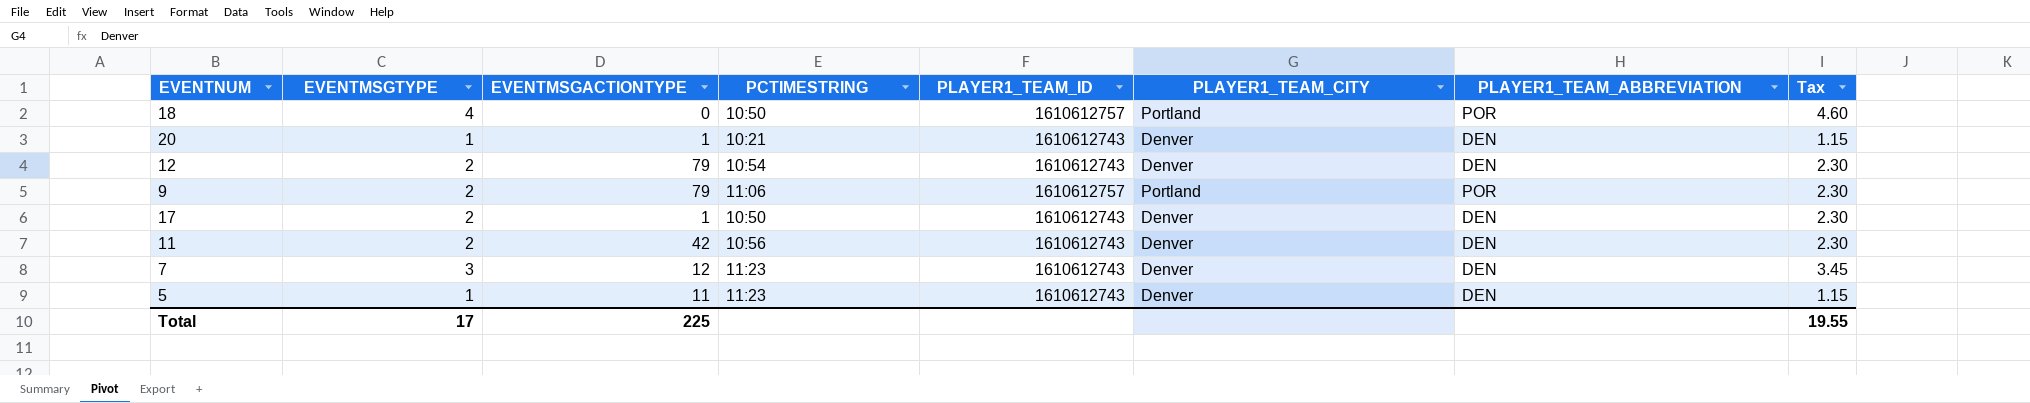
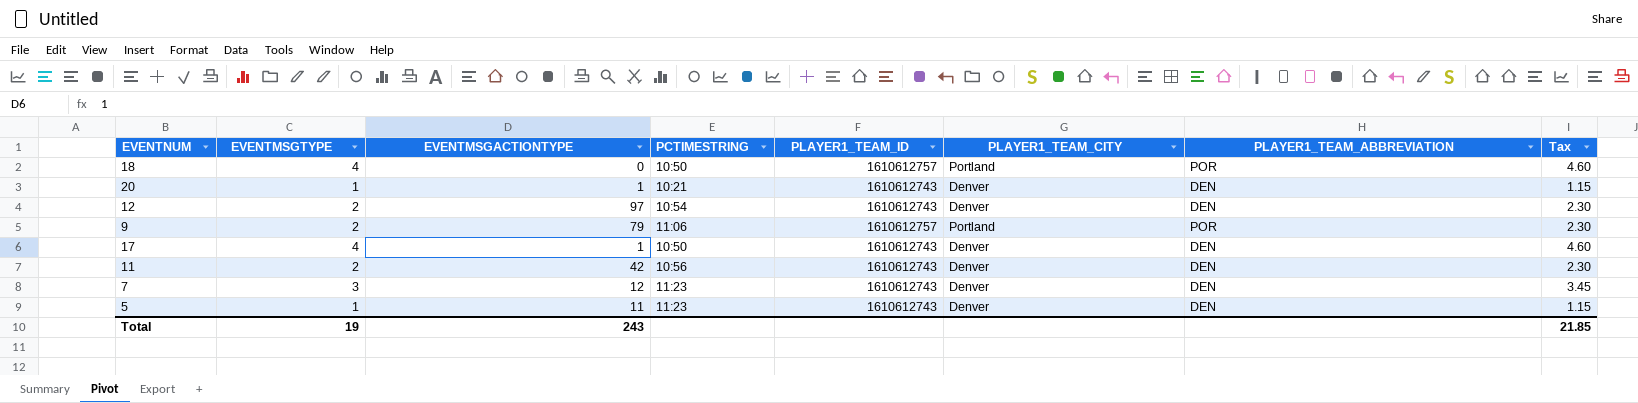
12 | EVENTMSGACTIONTYPE: 79 -> 97
17 | EVENTMSGTYPE: 2 -> 4
17 | Tax: 2.30 -> 4.60
Total | EVENTMSGTYPE: 17 -> 19
Total | EVENTMSGACTIONTYPE: 225 -> 243
Total | Tax: 19.55 -> 21.85

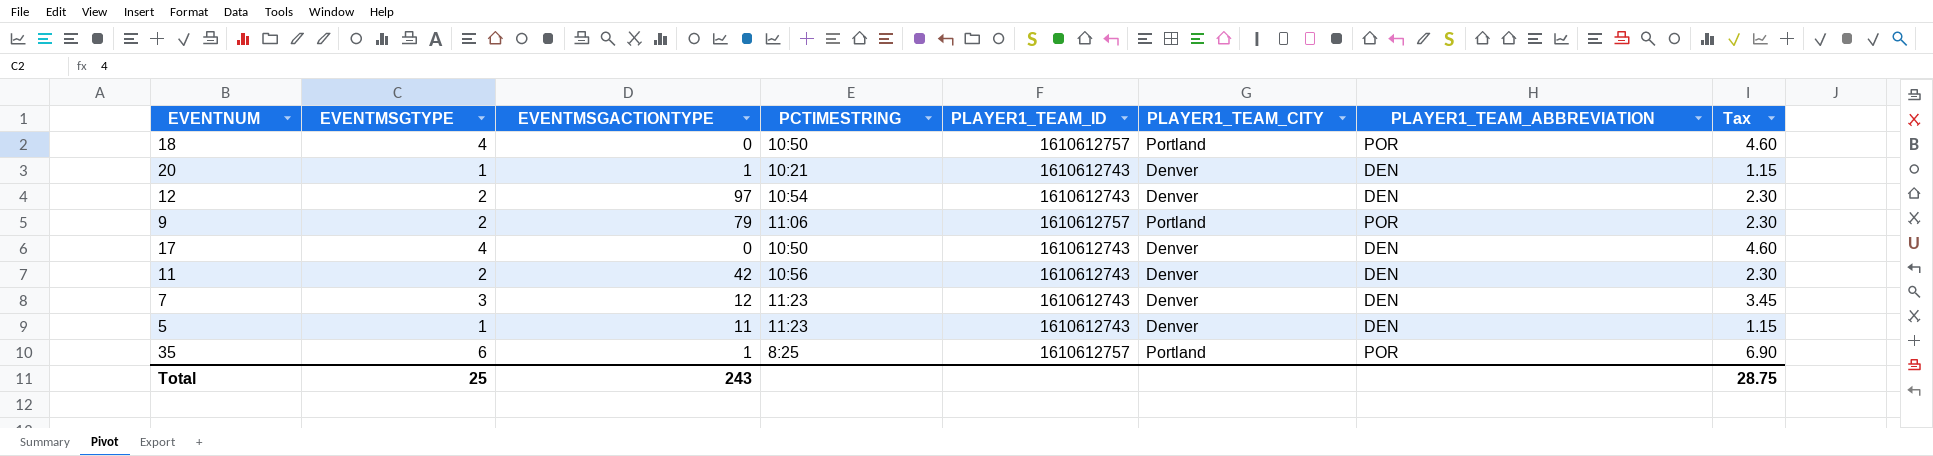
17 | EVENTMSGACTIONTYPE: 1 -> 0
row 35: none -> 6 | 1 | 8:25 | 1610612757 | Portland | POR | 6.90
Total | EVENTMSGTYPE: 19 -> 25
Total | Tax: 21.85 -> 28.75

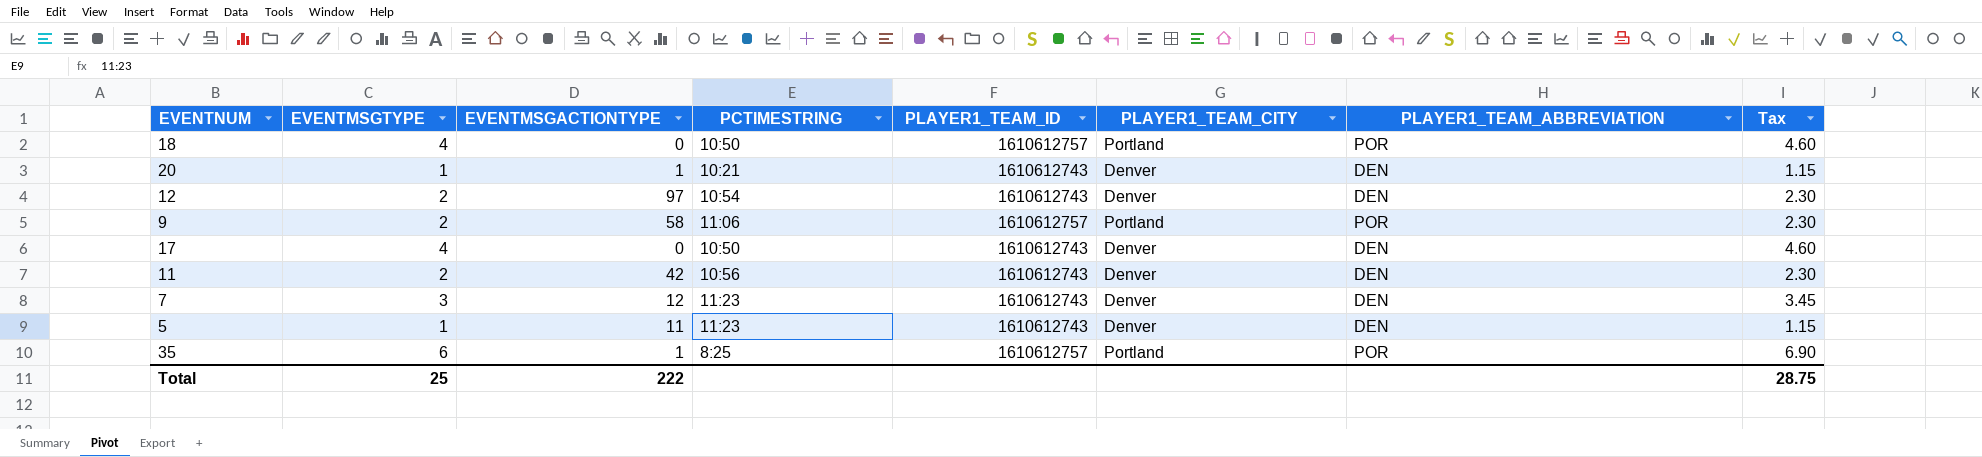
9 | EVENTMSGACTIONTYPE: 79 -> 58
Total | EVENTMSGACTIONTYPE: 243 -> 222

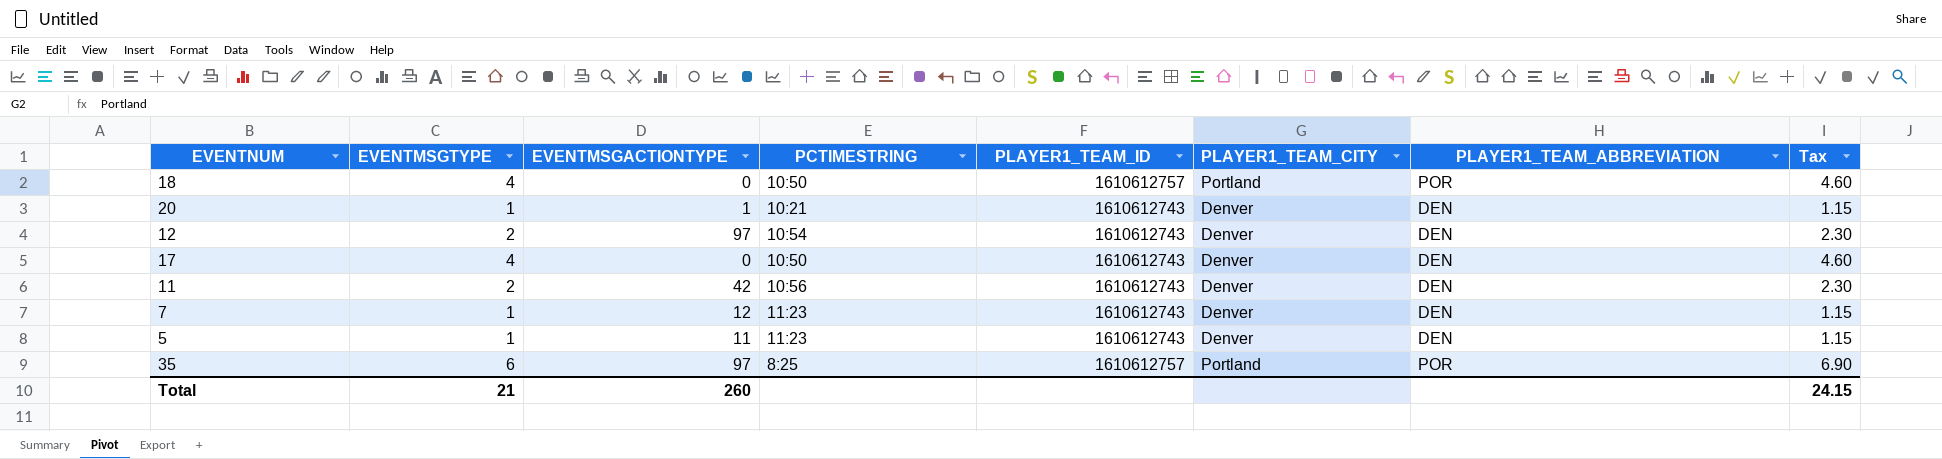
row 9: 2 | 58 | 11:06 | 1610612757 | Portland | POR | 2.30 -> none
7 | EVENTMSGTYPE: 3 -> 1
7 | Tax: 3.45 -> 1.15
35 | EVENTMSGACTIONTYPE: 1 -> 97
Total | EVENTMSGTYPE: 25 -> 21
Total | EVENTMSGACTIONTYPE: 222 -> 260
Total | Tax: 28.75 -> 24.15

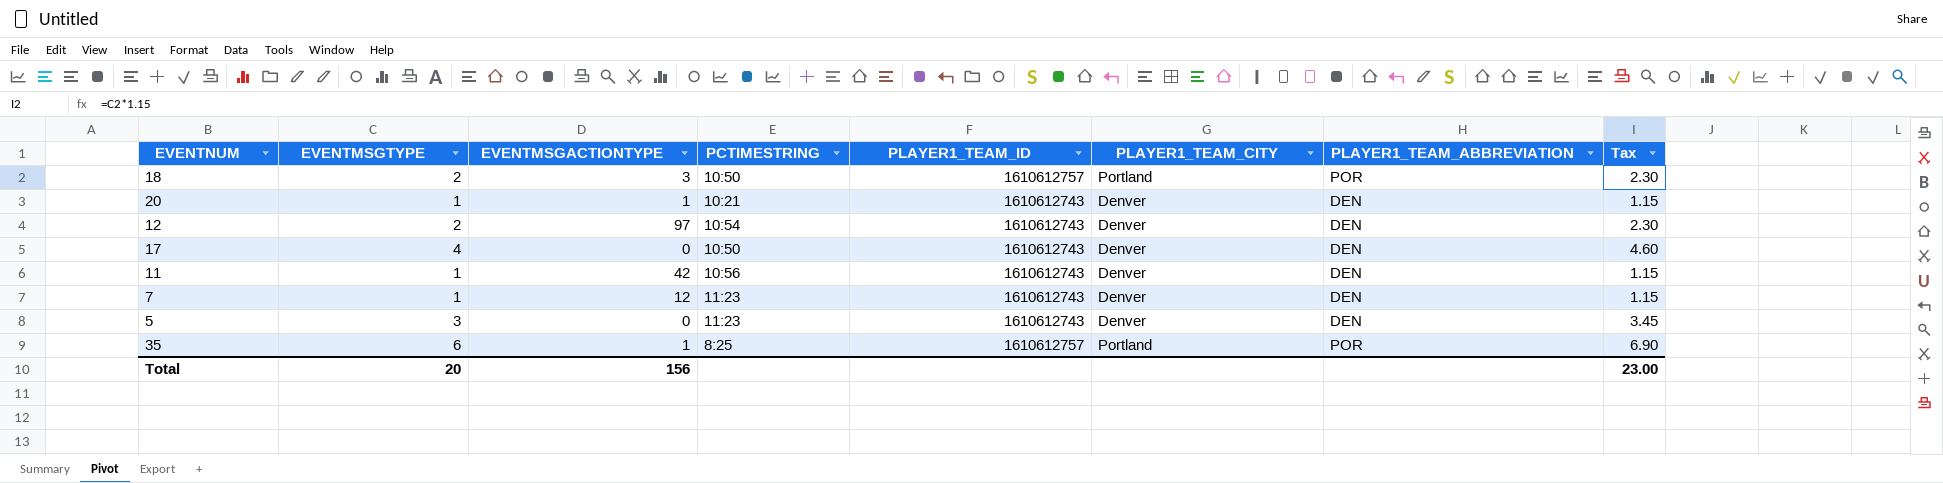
18 | EVENTMSGTYPE: 4 -> 2
18 | EVENTMSGACTIONTYPE: 0 -> 3
18 | Tax: 4.60 -> 2.30
11 | EVENTMSGTYPE: 2 -> 1
11 | Tax: 2.30 -> 1.15
5 | EVENTMSGTYPE: 1 -> 3
5 | EVENTMSGACTIONTYPE: 11 -> 0
5 | Tax: 1.15 -> 3.45
35 | EVENTMSGACTIONTYPE: 97 -> 1
Total | EVENTMSGTYPE: 21 -> 20
Total | EVENTMSGACTIONTYPE: 260 -> 156
Total | Tax: 24.15 -> 23.00

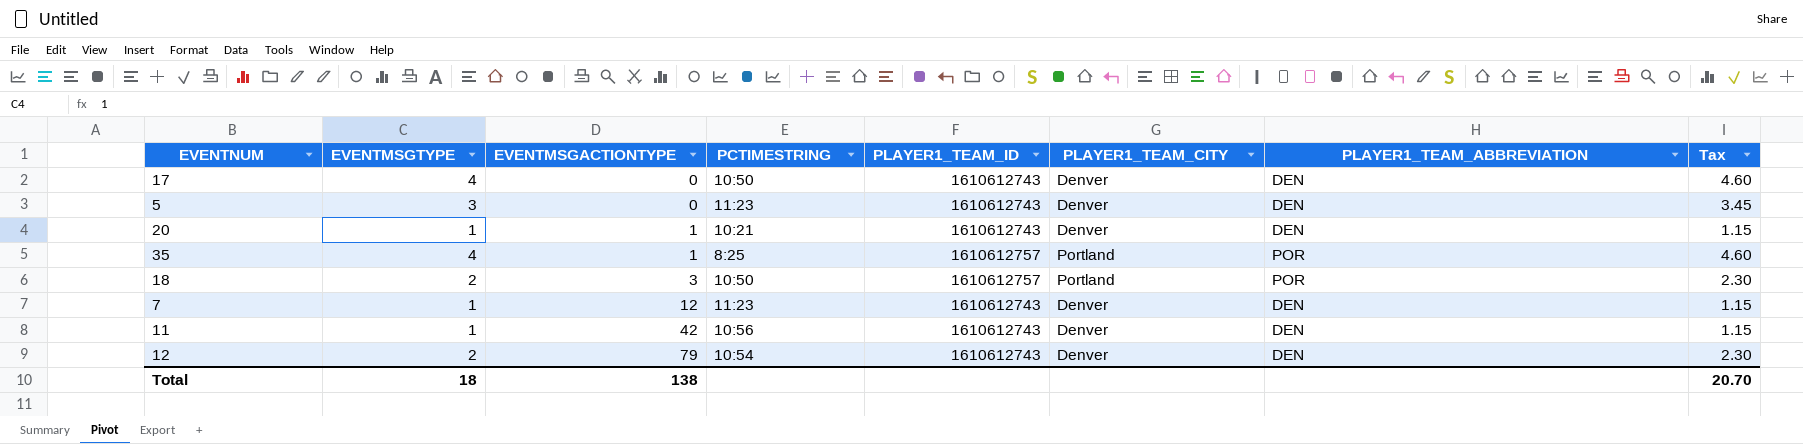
row order: none -> EVENTMSGACTIONTYPE ascending
35 | EVENTMSGTYPE: 6 -> 4
35 | Tax: 6.90 -> 4.60
12 | EVENTMSGACTIONTYPE: 97 -> 79
Total | EVENTMSGTYPE: 20 -> 18
Total | EVENTMSGACTIONTYPE: 156 -> 138
Total | Tax: 23.00 -> 20.70

